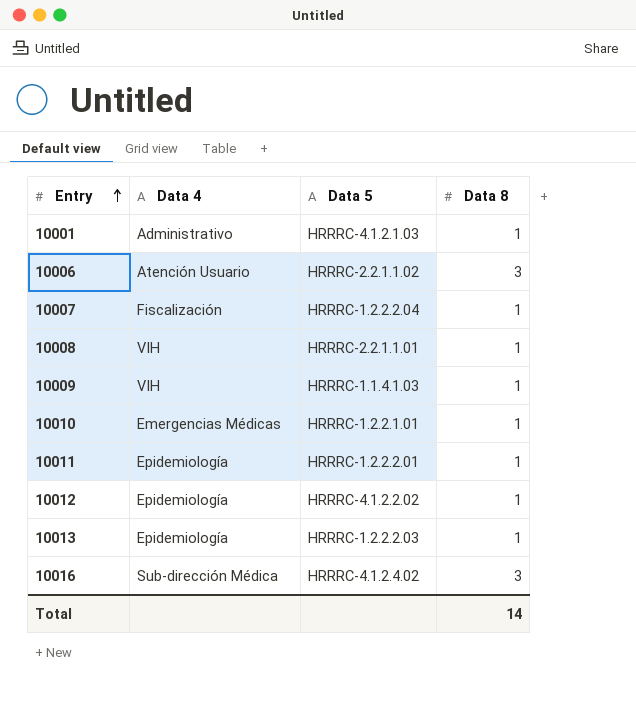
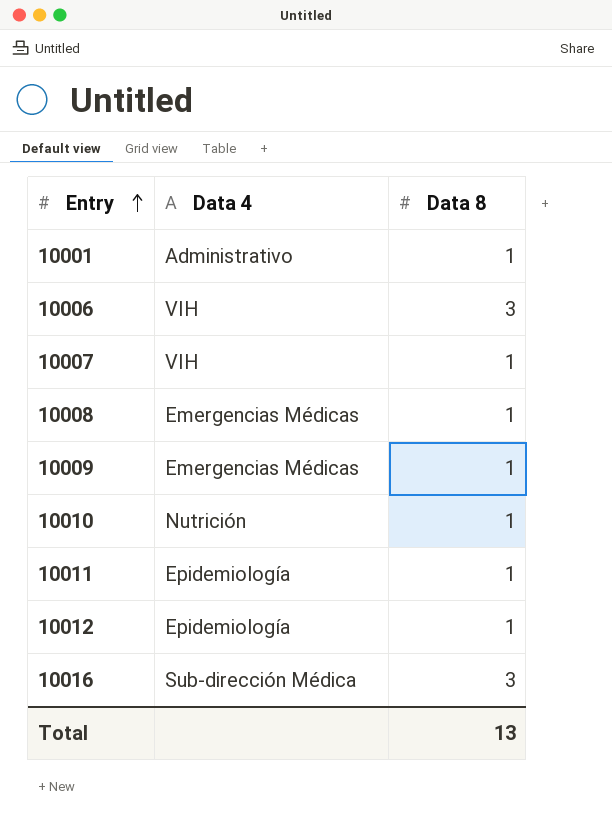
column Data 5 | position: 3 -> none
row 10013: Epidemiología | HRRRC-1.2.2.2.03 | 1 -> none
10006 | Data 4: Atención Usuario -> VIH
10007 | Data 4: Fiscalización -> VIH
10008 | Data 4: VIH -> Emergencias Médicas
10009 | Data 4: VIH -> Emergencias Médicas
10010 | Data 4: Emergencias Médicas -> Nutrición
Total | Data 8: 14 -> 13

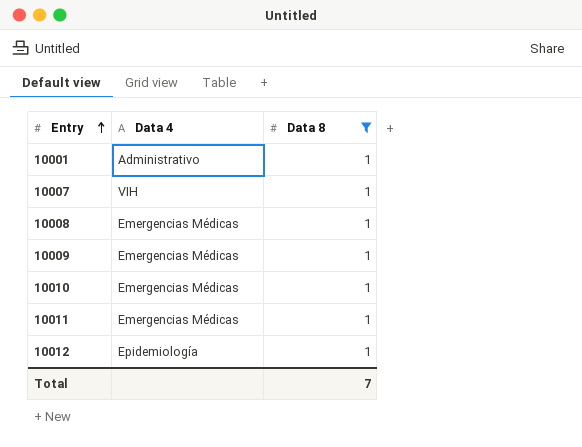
filter: none -> Data 8 = 1
10010 | Data 4: Nutrición -> Emergencias Médicas
10011 | Data 4: Epidemiología -> Emergencias Médicas
Total | Data 8: 13 -> 7

